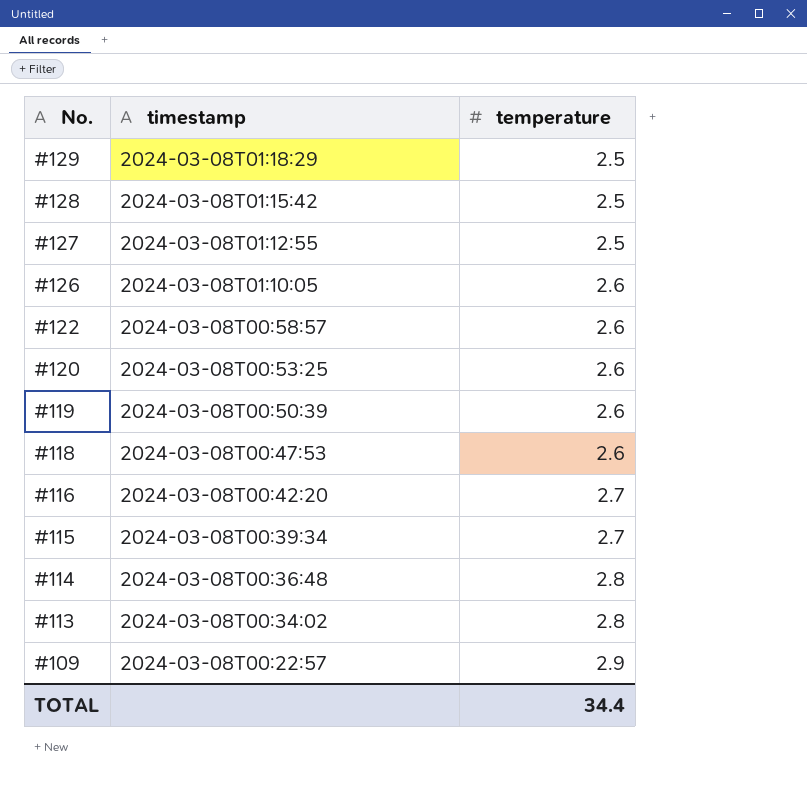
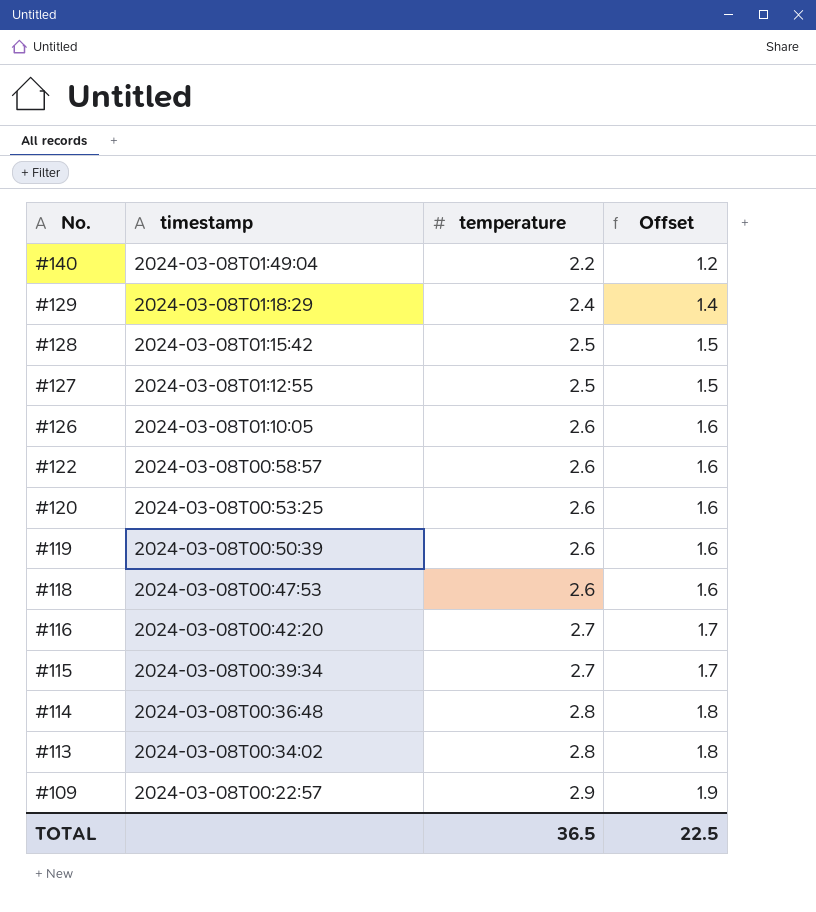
column Offset | formula: none -> [temperature] - 1
row #140: none -> 2024-03-08T01:49:04 | 2.2 | 1.2
#129 | temperature: 2.5 -> 2.4
TOTAL | temperature: 34.4 -> 36.5

